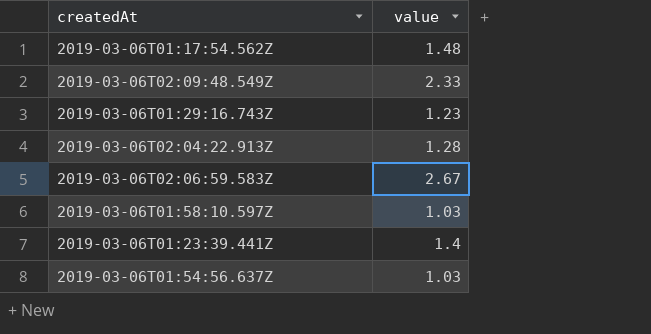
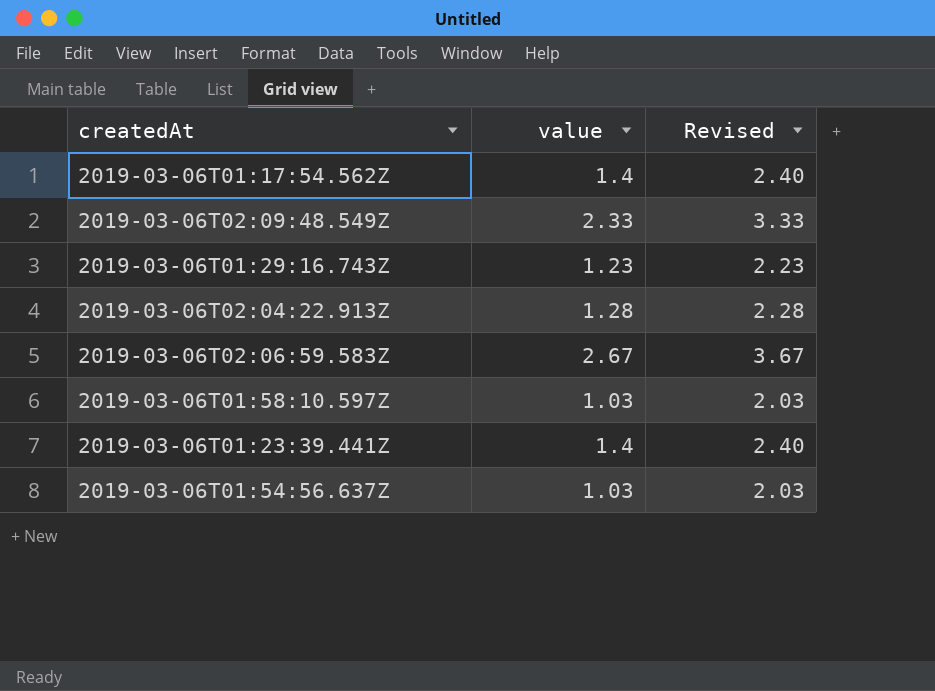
column Revised | formula: none -> [value] + 1
2019-03-06T01:17:54.562Z | value: 1.48 -> 1.4

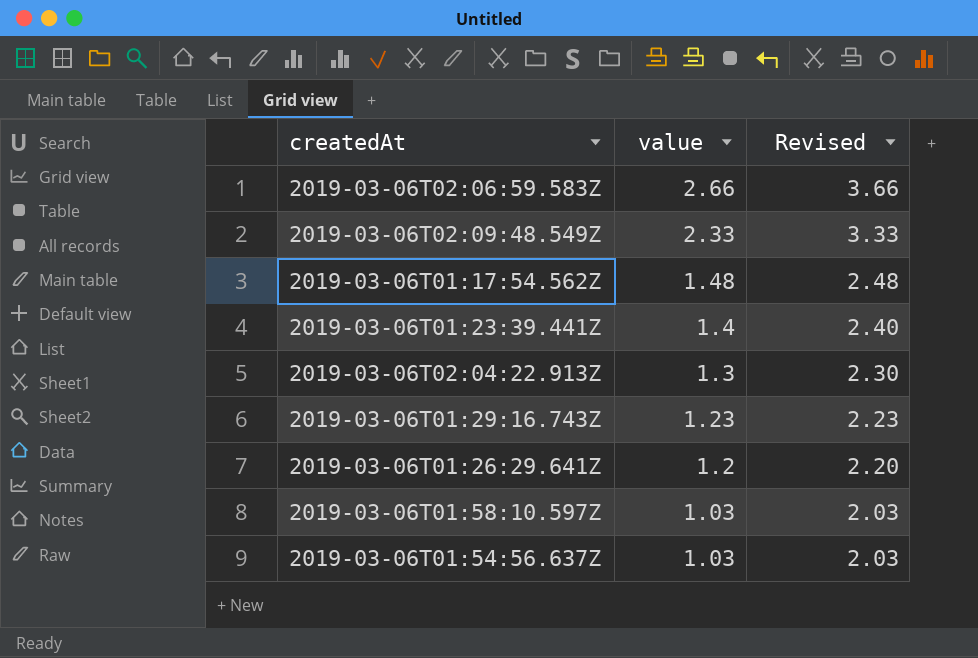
row order: none -> value descending
2019-03-06T02:06:59.583Z | value: 2.67 -> 2.66
2019-03-06T02:06:59.583Z | Revised: 3.67 -> 3.66
2019-03-06T01:17:54.562Z | value: 1.4 -> 1.48
2019-03-06T01:17:54.562Z | Revised: 2.40 -> 2.48
2019-03-06T02:04:22.913Z | value: 1.28 -> 1.3
2019-03-06T02:04:22.913Z | Revised: 2.28 -> 2.30
row 2019-03-06T01:26:29.641Z: none -> 1.2 | 2.20

